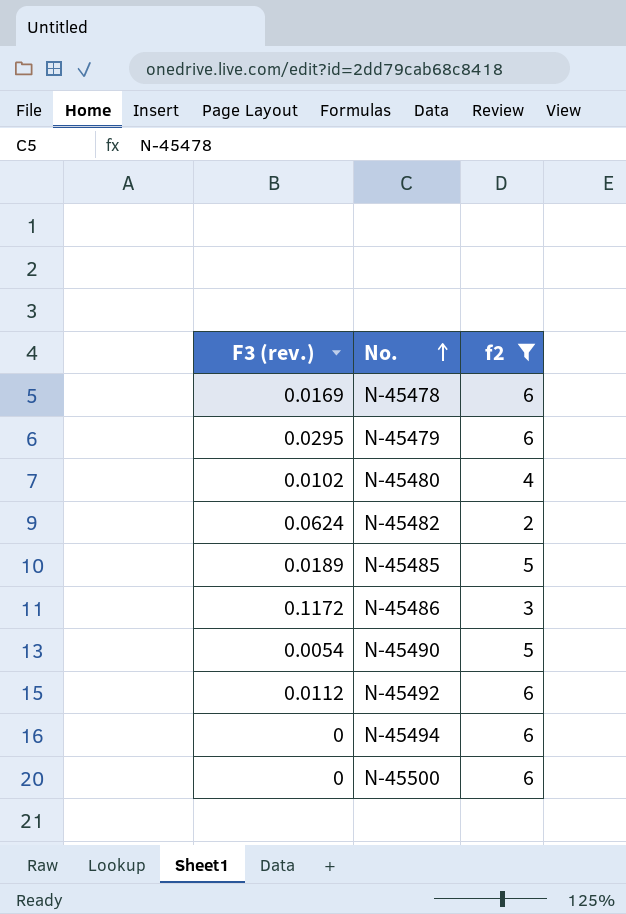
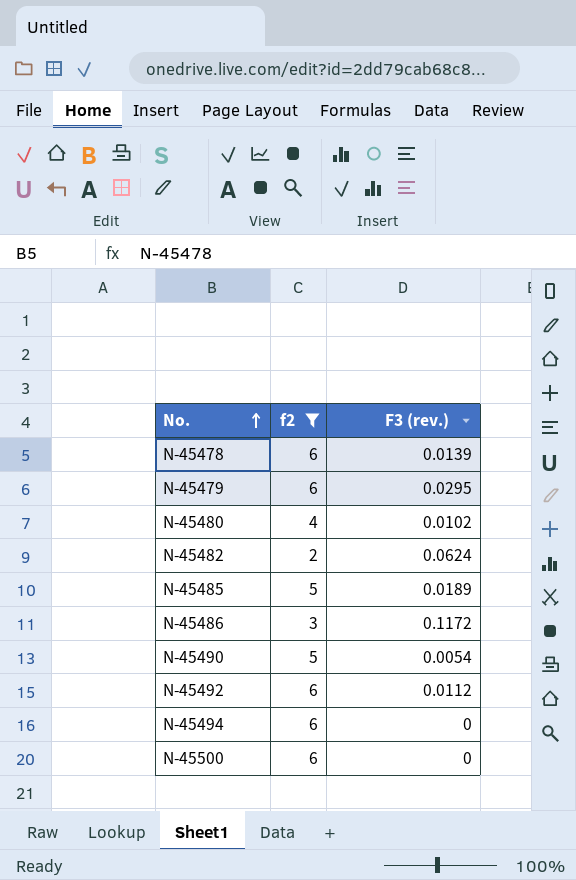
column F3 (rev.) | position: 1 -> 3
N-45478 | F3 (rev.): 0.0169 -> 0.0139

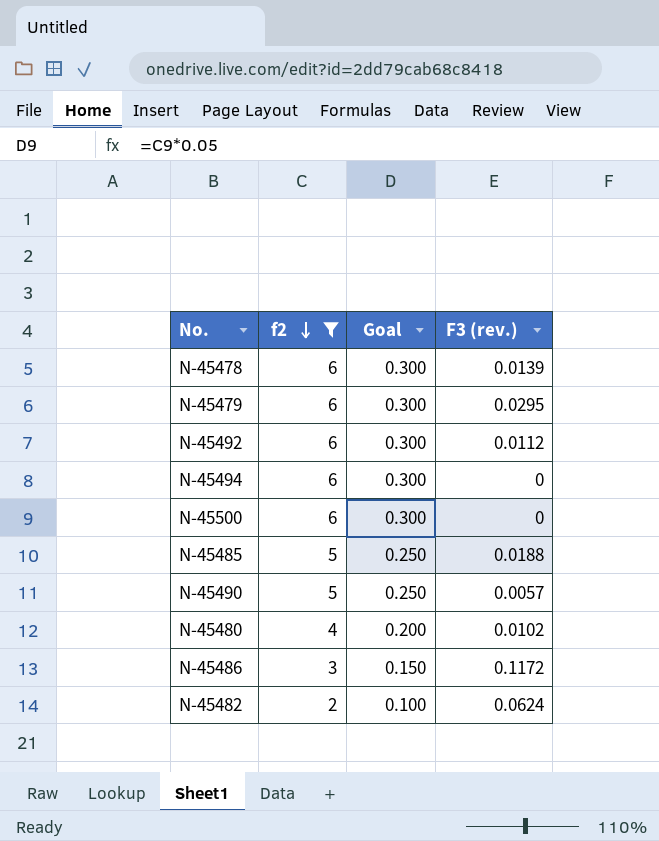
row order: No. ascending -> f2 descending
column Goal | formula: none -> [f2] * 0.05
N-45485 | F3 (rev.): 0.0189 -> 0.0188
N-45490 | F3 (rev.): 0.0054 -> 0.0057

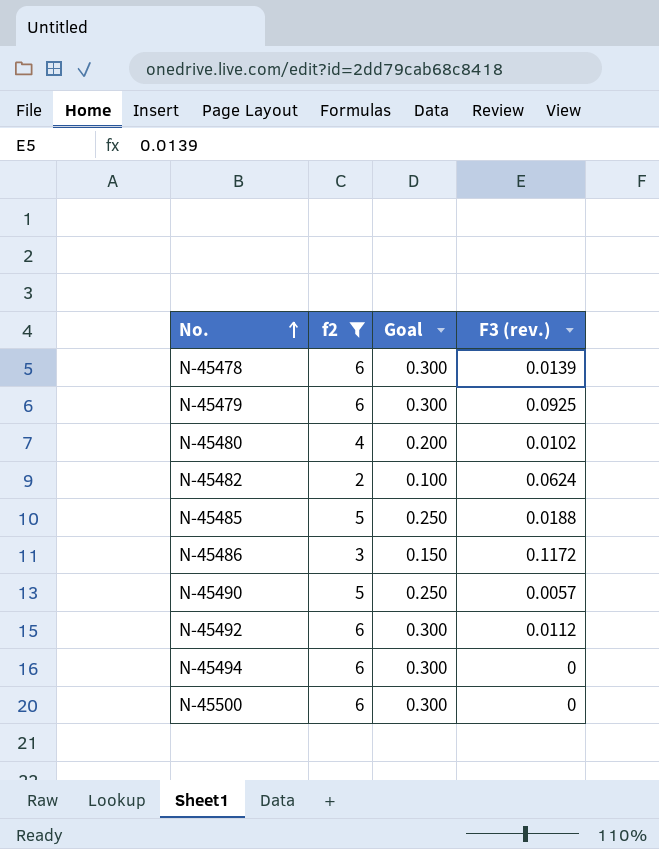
row order: f2 descending -> No. ascending
N-45479 | F3 (rev.): 0.0295 -> 0.0925

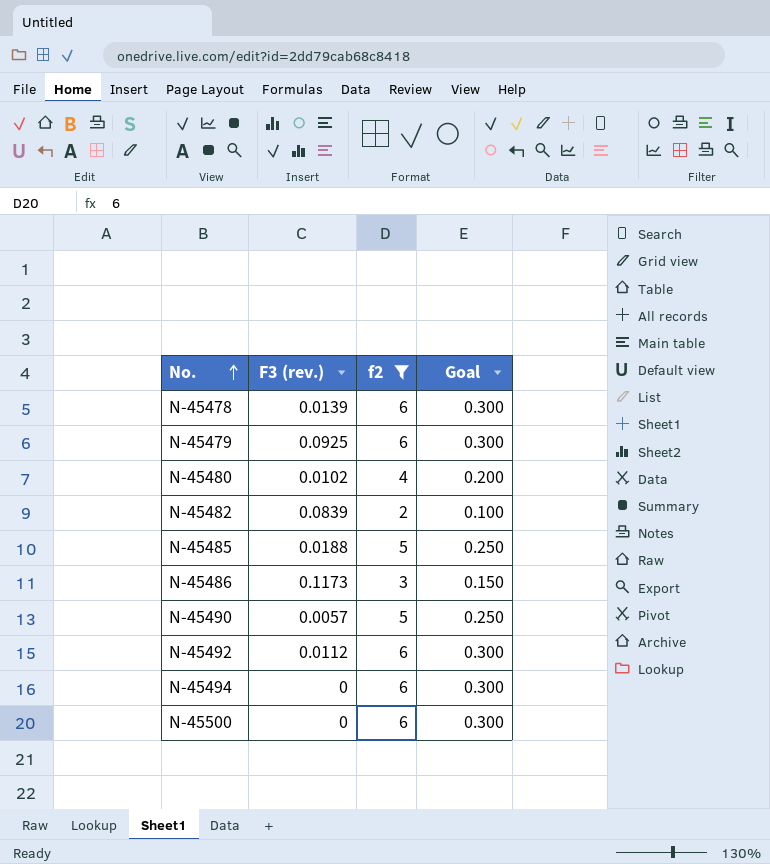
column F3 (rev.) | position: 4 -> 2
N-45482 | F3 (rev.): 0.0624 -> 0.0839
N-45486 | F3 (rev.): 0.1172 -> 0.1173

